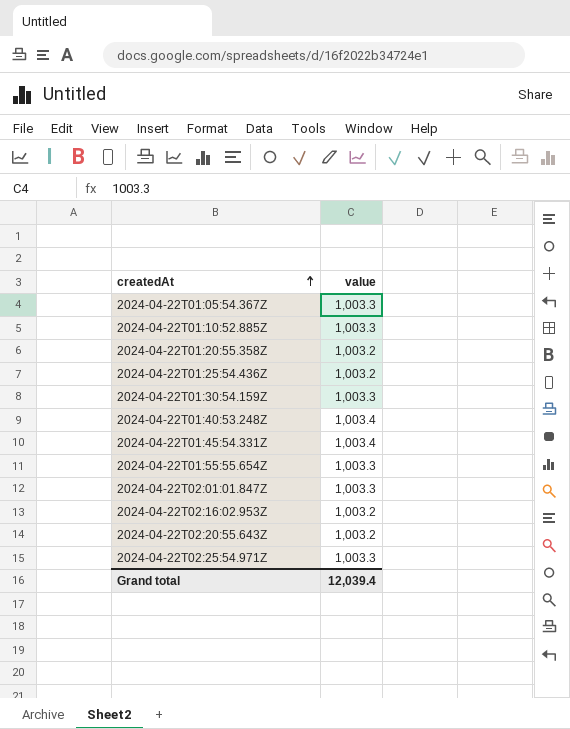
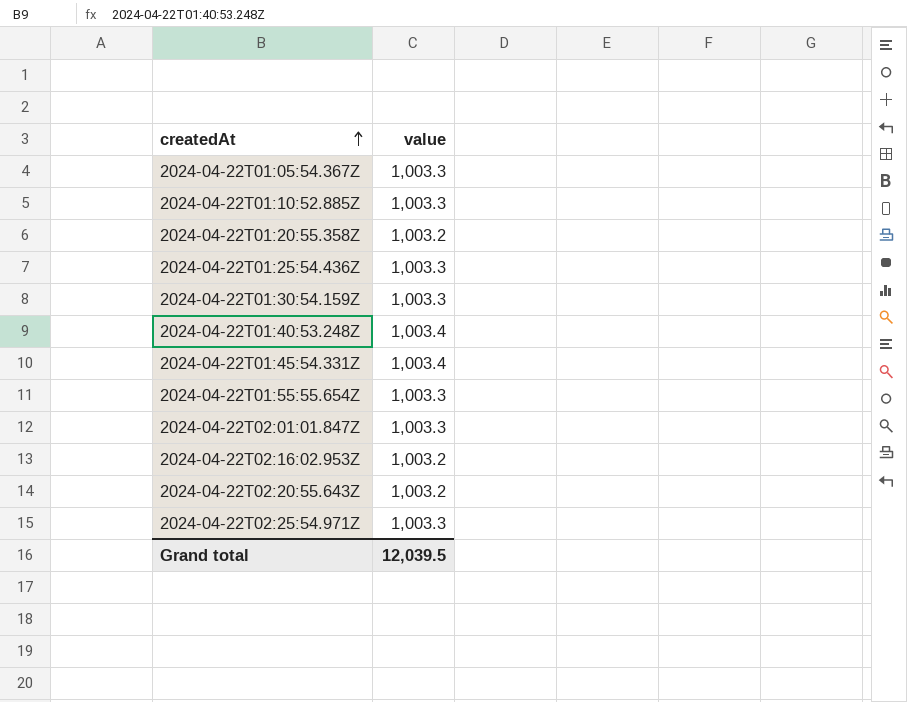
2024-04-22T01:25:54.436Z | value: 1,003.2 -> 1,003.3
Grand total | value: 12,039.4 -> 12,039.5

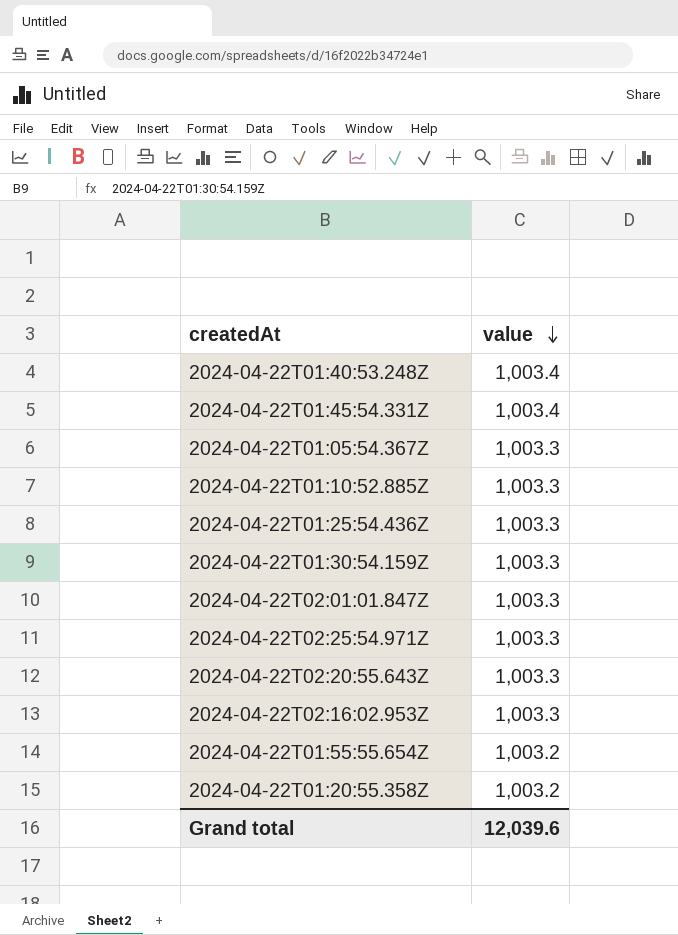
row order: createdAt ascending -> value descending
2024-04-22T02:20:55.643Z | value: 1,003.2 -> 1,003.3
2024-04-22T02:16:02.953Z | value: 1,003.2 -> 1,003.3
2024-04-22T01:55:55.654Z | value: 1,003.3 -> 1,003.2
Grand total | value: 12,039.5 -> 12,039.6

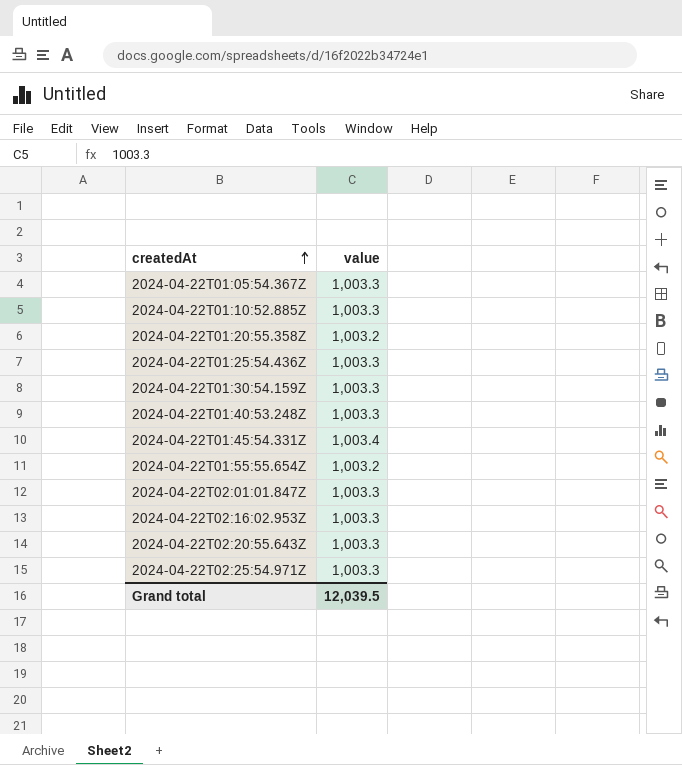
row order: value descending -> createdAt ascending
2024-04-22T01:40:53.248Z | value: 1,003.4 -> 1,003.3
Grand total | value: 12,039.6 -> 12,039.5

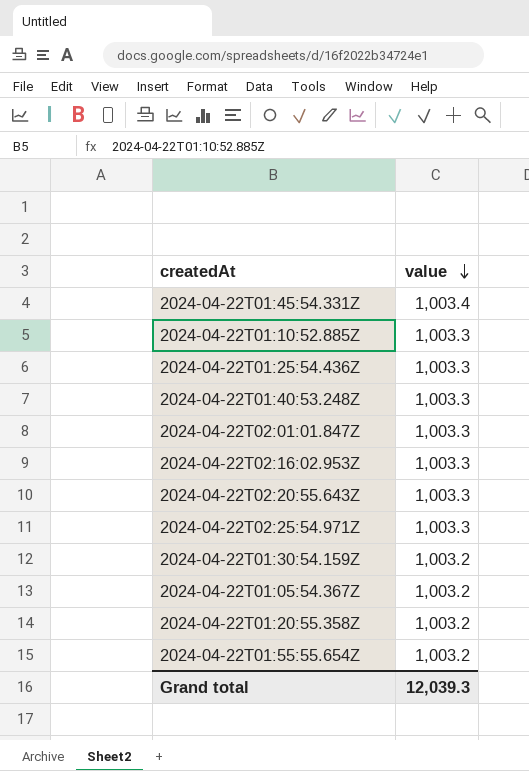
row order: createdAt ascending -> value descending
2024-04-22T01:30:54.159Z | value: 1,003.3 -> 1,003.2
2024-04-22T01:05:54.367Z | value: 1,003.3 -> 1,003.2
Grand total | value: 12,039.5 -> 12,039.3

